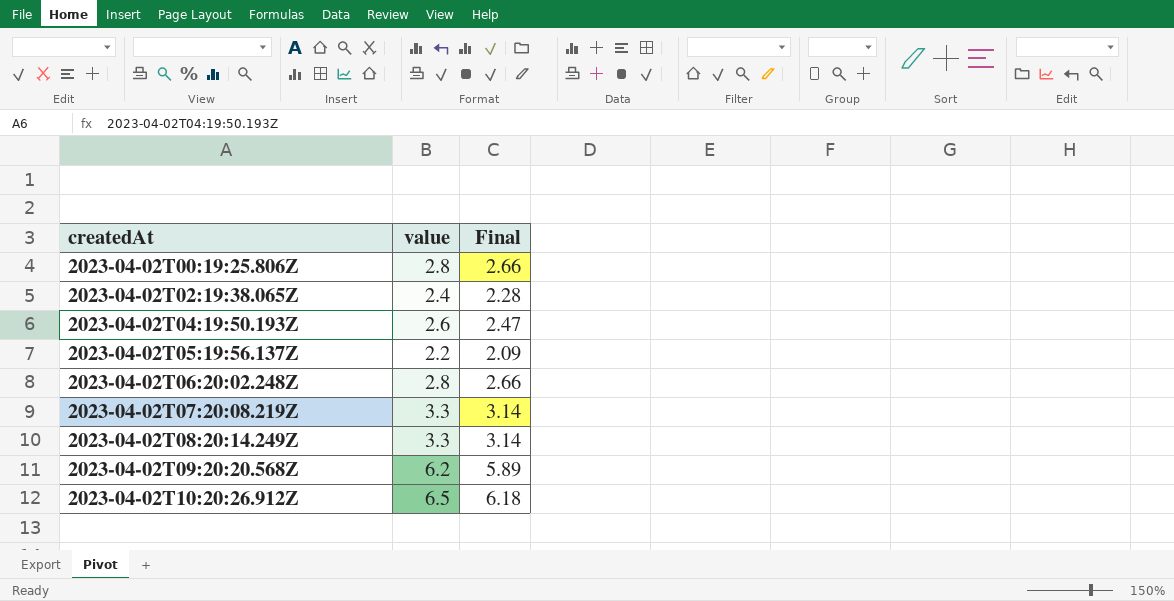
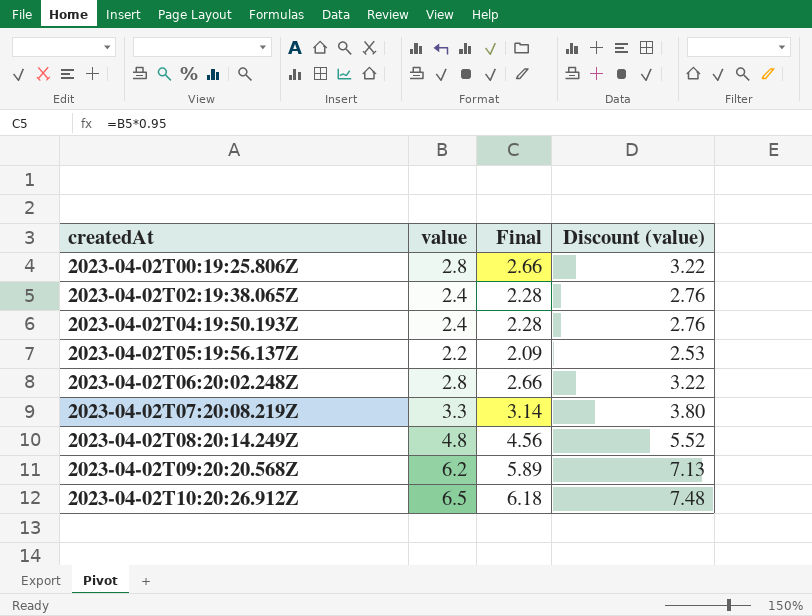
column Discount (value) | formula: none -> [value] * 1.15
2023-04-02T04:19:50.193Z | value: 2.6 -> 2.4
2023-04-02T04:19:50.193Z | Final: 2.47 -> 2.28
2023-04-02T08:20:14.249Z | value: 3.3 -> 4.8
2023-04-02T08:20:14.249Z | Final: 3.14 -> 4.56

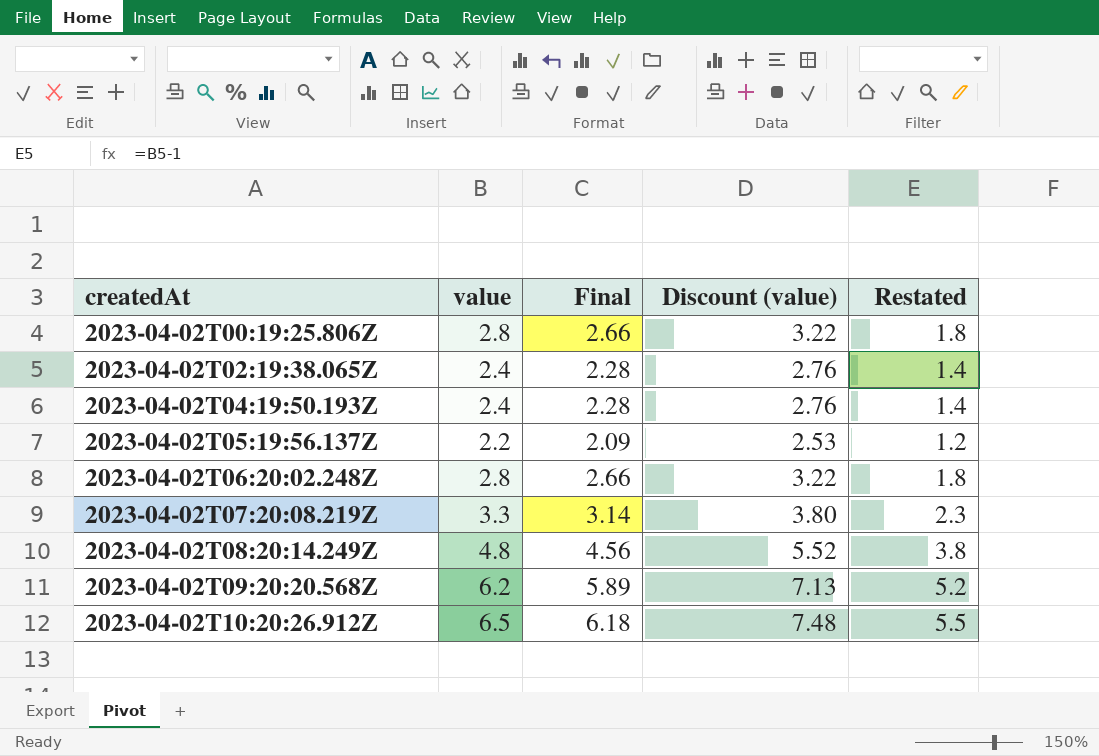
column Restated | formula: none -> [value] - 1

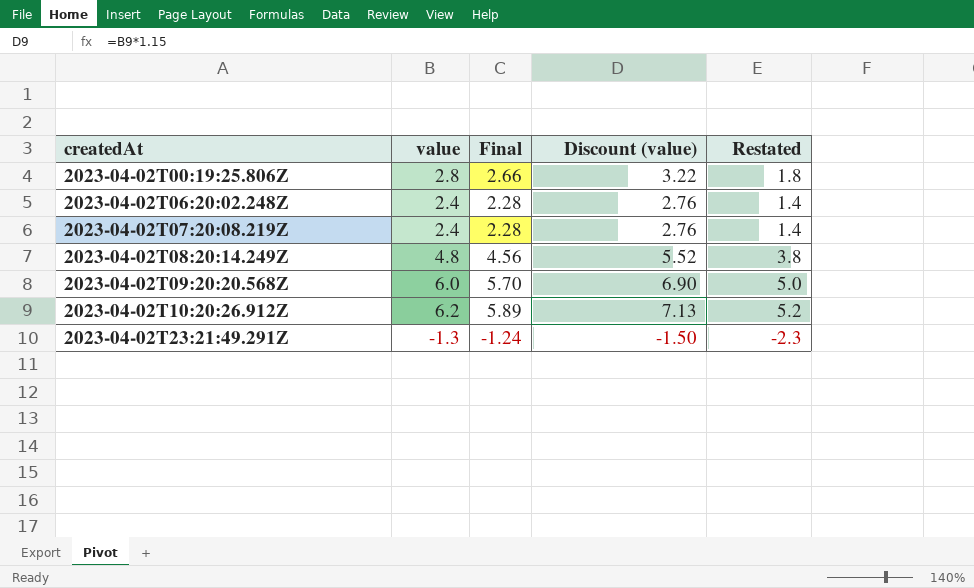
row 2023-04-02T02:19:38.065Z: 2.4 | 2.28 | 2.76 | 1.4 -> none
row 2023-04-02T04:19:50.193Z: 2.4 | 2.28 | 2.76 | 1.4 -> none
row 2023-04-02T05:19:56.137Z: 2.2 | 2.09 | 2.53 | 1.2 -> none
2023-04-02T06:20:02.248Z | value: 2.8 -> 2.4
2023-04-02T06:20:02.248Z | Final: 2.66 -> 2.28
2023-04-02T06:20:02.248Z | Discount (value): 3.22 -> 2.76
2023-04-02T06:20:02.248Z | Restated: 1.8 -> 1.4
2023-04-02T07:20:08.219Z | value: 3.3 -> 2.4
2023-04-02T07:20:08.219Z | Final: 3.14 -> 2.28
2023-04-02T07:20:08.219Z | Discount (value): 3.80 -> 2.76
2023-04-02T07:20:08.219Z | Restated: 2.3 -> 1.4
2023-04-02T09:20:20.568Z | value: 6.2 -> 6.0
2023-04-02T09:20:20.568Z | Final: 5.89 -> 5.70
2023-04-02T09:20:20.568Z | Discount (value): 7.13 -> 6.90
2023-04-02T09:20:20.568Z | Restated: 5.2 -> 5.0
2023-04-02T10:20:26.912Z | value: 6.5 -> 6.2
2023-04-02T10:20:26.912Z | Final: 6.18 -> 5.89
2023-04-02T10:20:26.912Z | Discount (value): 7.48 -> 7.13
2023-04-02T10:20:26.912Z | Restated: 5.5 -> 5.2
row 2023-04-02T23:21:49.291Z: none -> -1.3 | -1.24 | -1.50 | -2.3

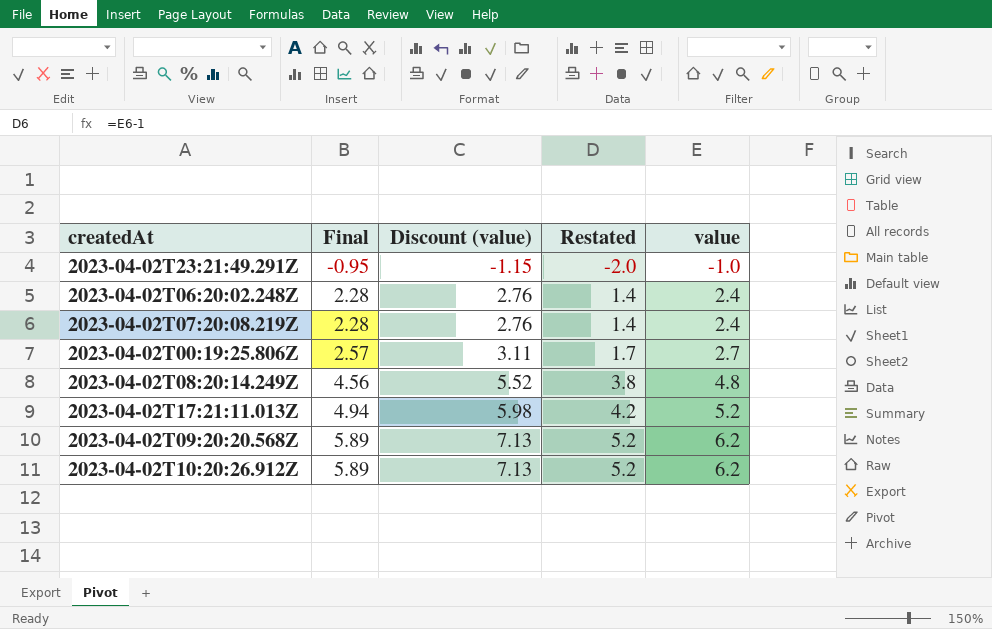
row order: createdAt ascending -> Final ascending
column value | position: 2 -> 5
2023-04-02T23:21:49.291Z | Final: -1.24 -> -0.95
2023-04-02T23:21:49.291Z | Discount (value): -1.50 -> -1.15
2023-04-02T23:21:49.291Z | Restated: -2.3 -> -2.0
2023-04-02T23:21:49.291Z | value: -1.3 -> -1.0
2023-04-02T00:19:25.806Z | Final: 2.66 -> 2.57
2023-04-02T00:19:25.806Z | Discount (value): 3.22 -> 3.11
2023-04-02T00:19:25.806Z | Restated: 1.8 -> 1.7
2023-04-02T00:19:25.806Z | value: 2.8 -> 2.7
row 2023-04-02T17:21:11.013Z: none -> 4.94 | 5.98 | 4.2 | 5.2
2023-04-02T09:20:20.568Z | Final: 5.70 -> 5.89
2023-04-02T09:20:20.568Z | Discount (value): 6.90 -> 7.13
2023-04-02T09:20:20.568Z | Restated: 5.0 -> 5.2
2023-04-02T09:20:20.568Z | value: 6.0 -> 6.2

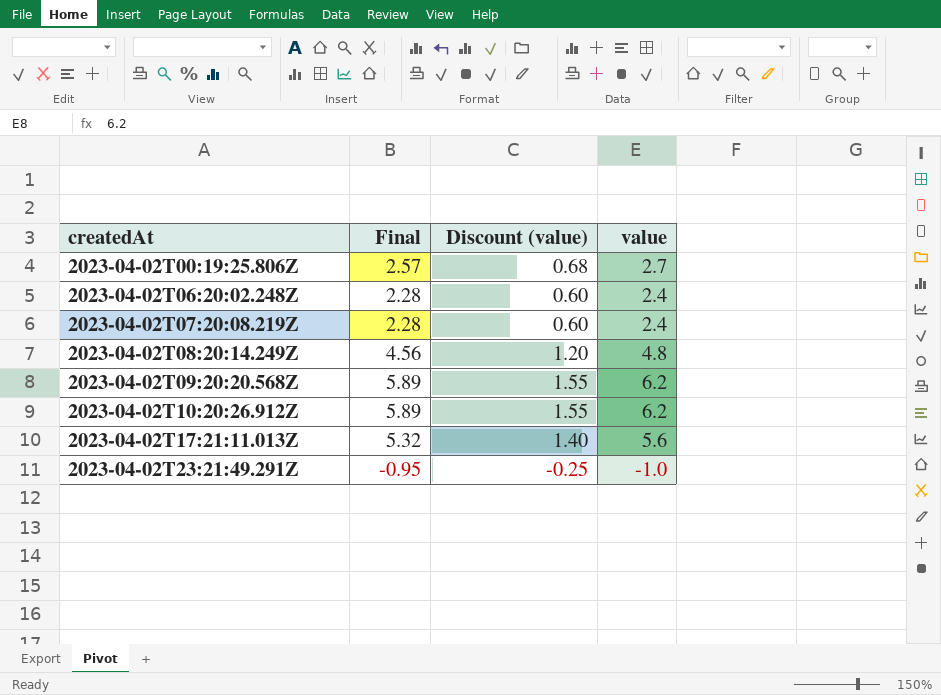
row order: Final ascending -> createdAt ascending
column Restated | formula: [value] - 1 -> none
column Discount (value) | formula: [value] * 1.15 -> [value] * 0.25
2023-04-02T17:21:11.013Z | Final: 4.94 -> 5.32
2023-04-02T17:21:11.013Z | value: 5.2 -> 5.6

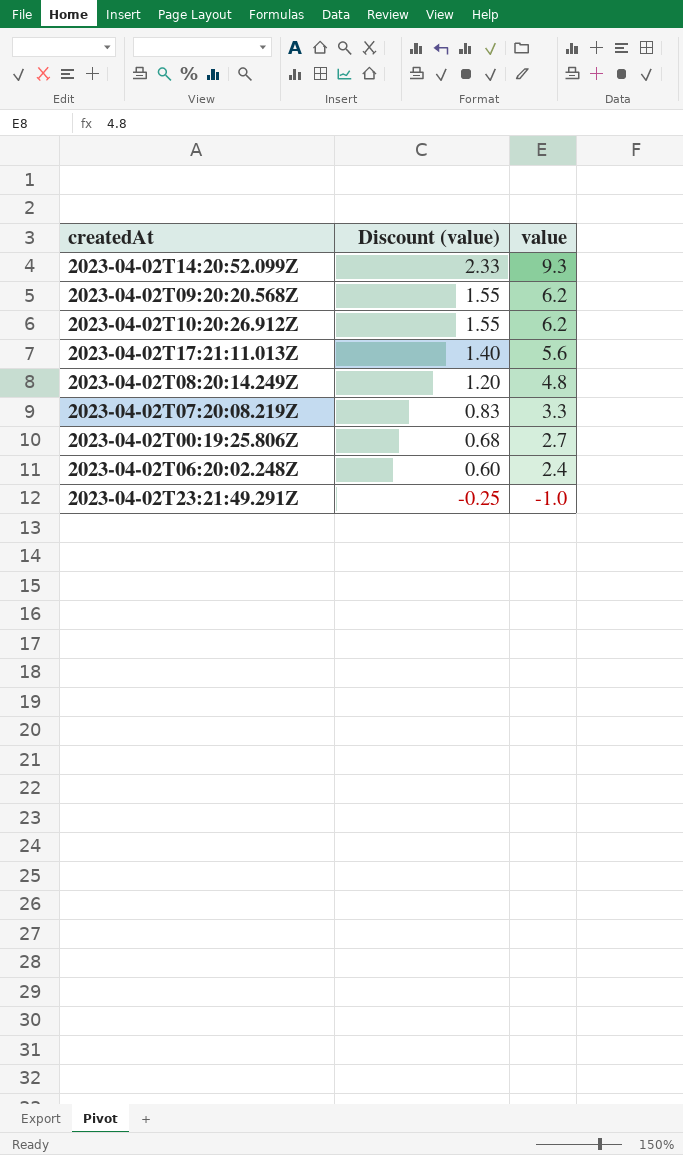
row order: createdAt ascending -> Discount (value) descending
column Final | formula: [value] * 0.95 -> none
row 2023-04-02T14:20:52.099Z: none -> 2.33 | 9.3
2023-04-02T07:20:08.219Z | Discount (value): 0.60 -> 0.83
2023-04-02T07:20:08.219Z | value: 2.4 -> 3.3

